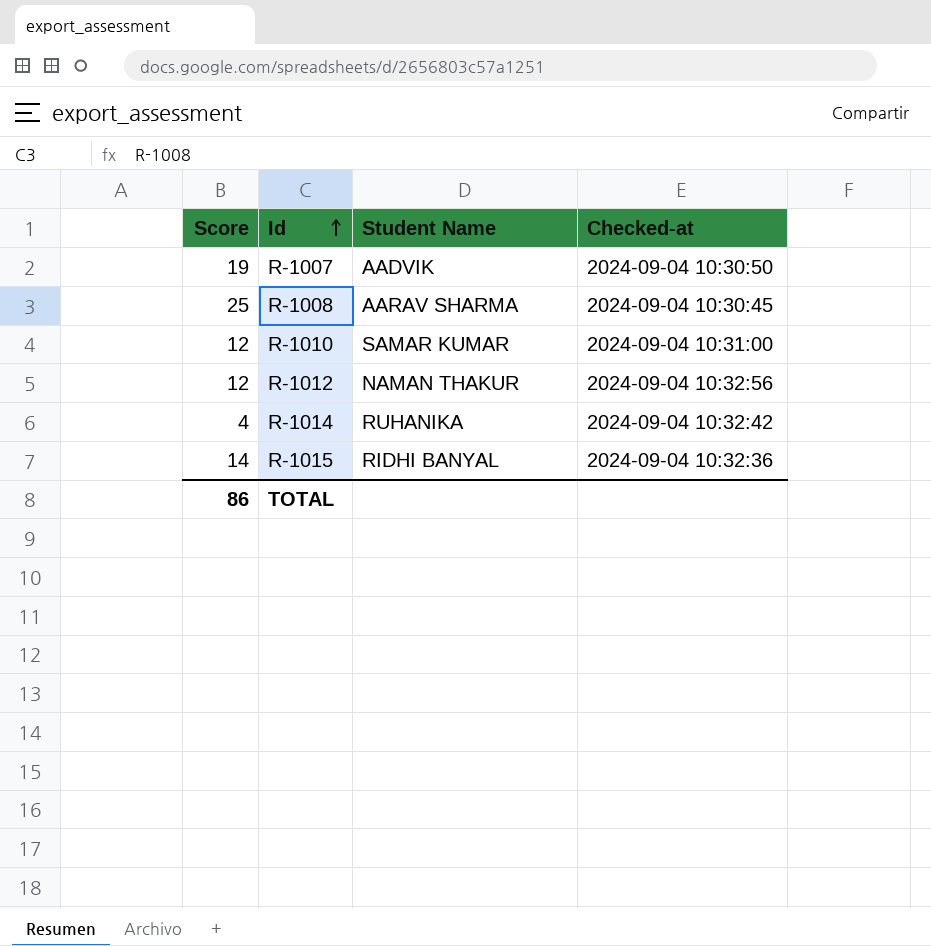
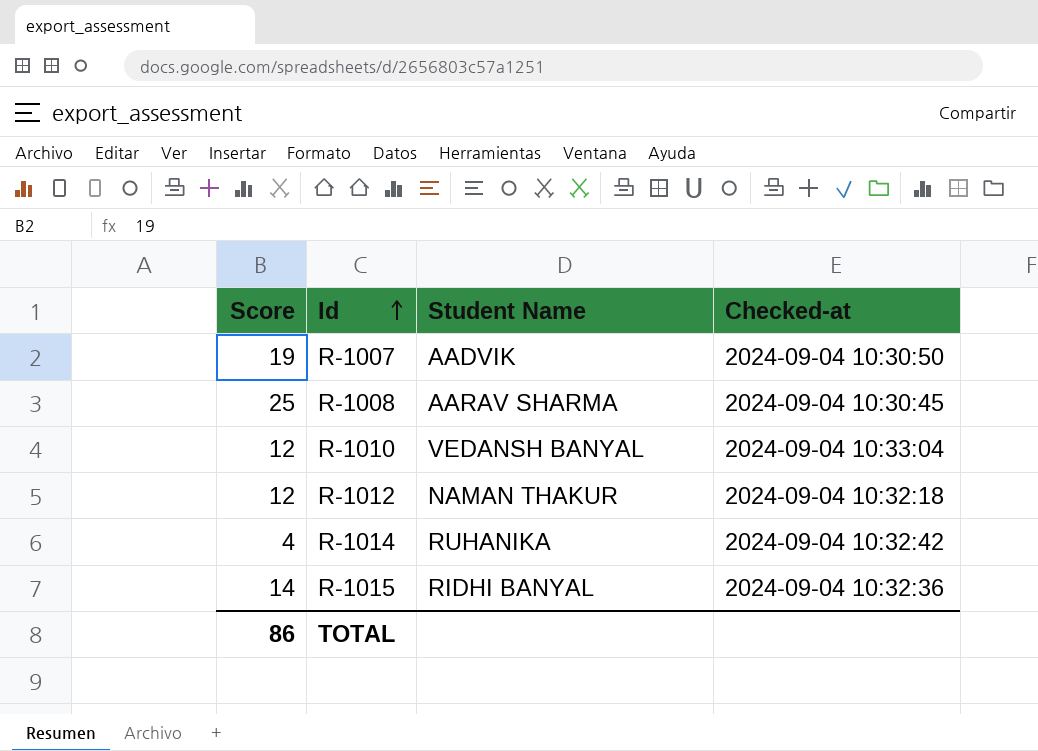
R-1010 | Student Name: SAMAR KUMAR -> VEDANSH BANYAL
R-1010 | Checked-at: 2024-09-04 10:31:00 -> 2024-09-04 10:33:04
R-1012 | Checked-at: 2024-09-04 10:32:56 -> 2024-09-04 10:32:18

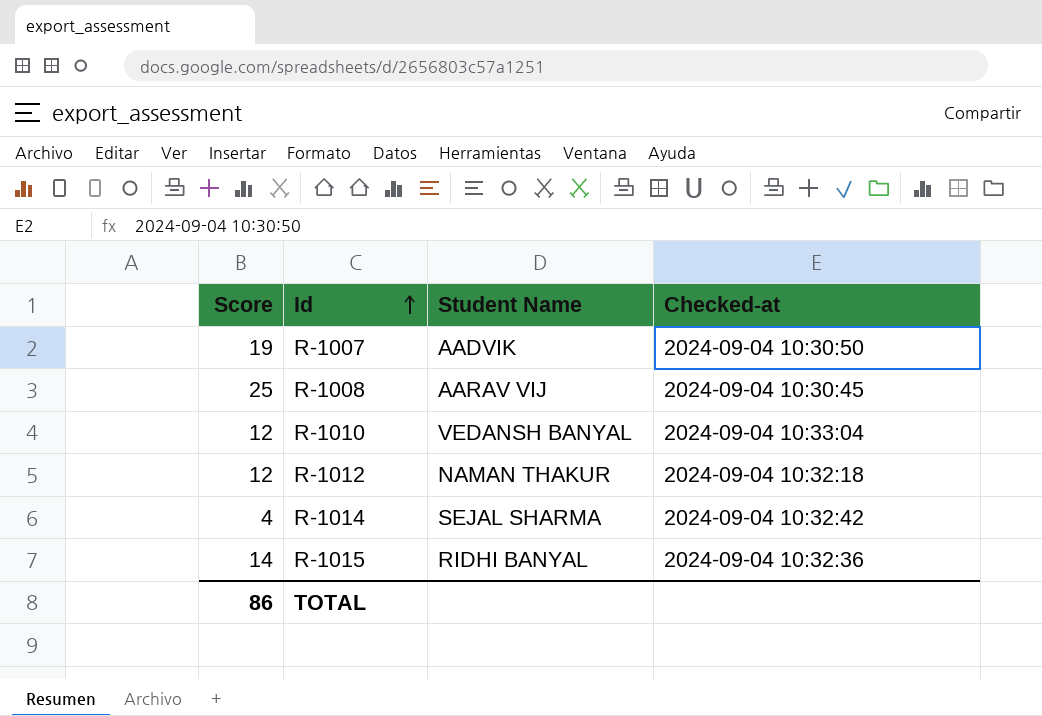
R-1008 | Student Name: AARAV SHARMA -> AARAV VIJ
R-1014 | Student Name: RUHANIKA -> SEJAL SHARMA

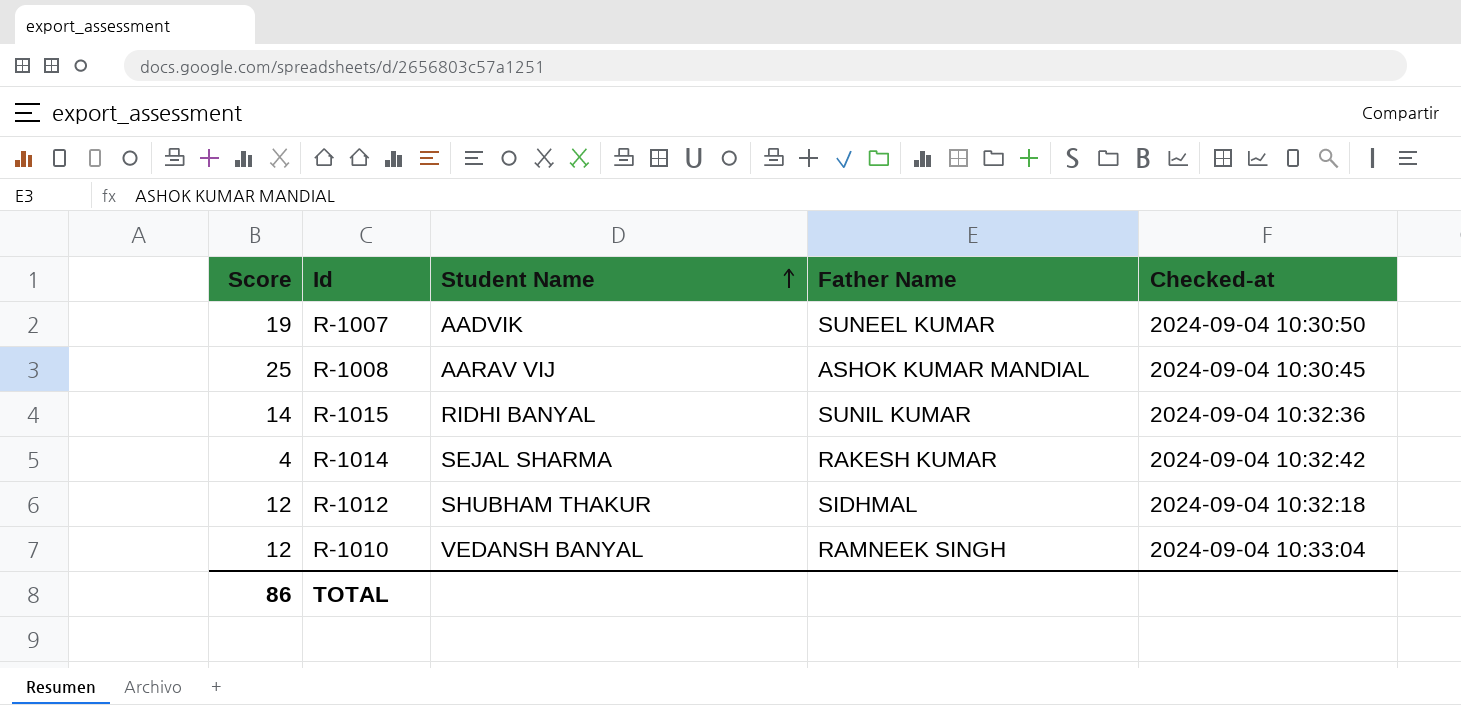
row order: Id ascending -> Student Name ascending
column Father Name | position: none -> 4
R-1012 | Student Name: NAMAN THAKUR -> SHUBHAM THAKUR

